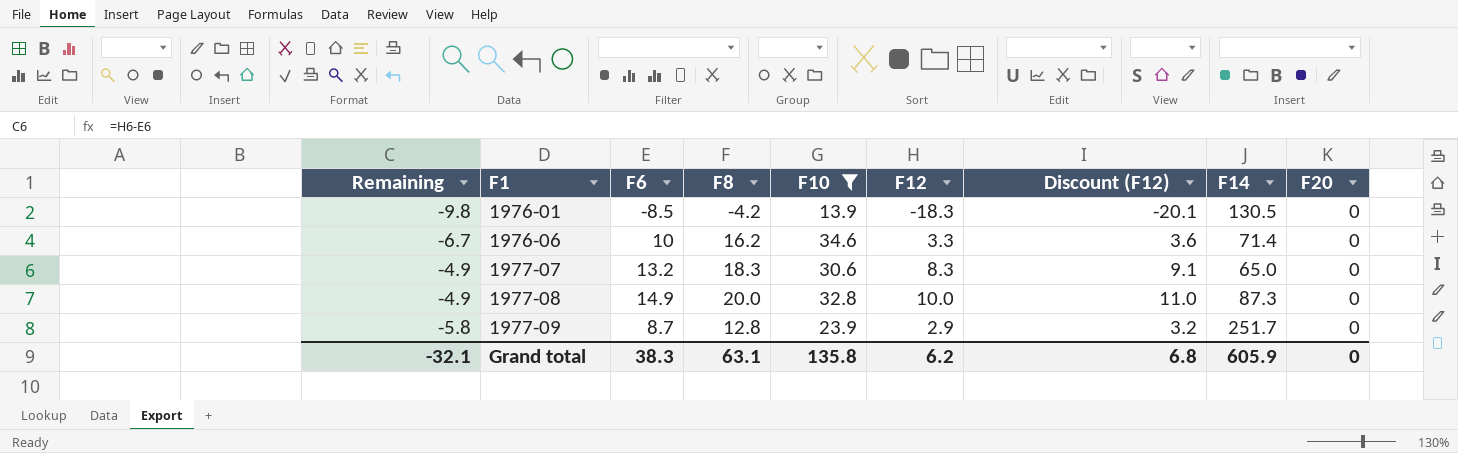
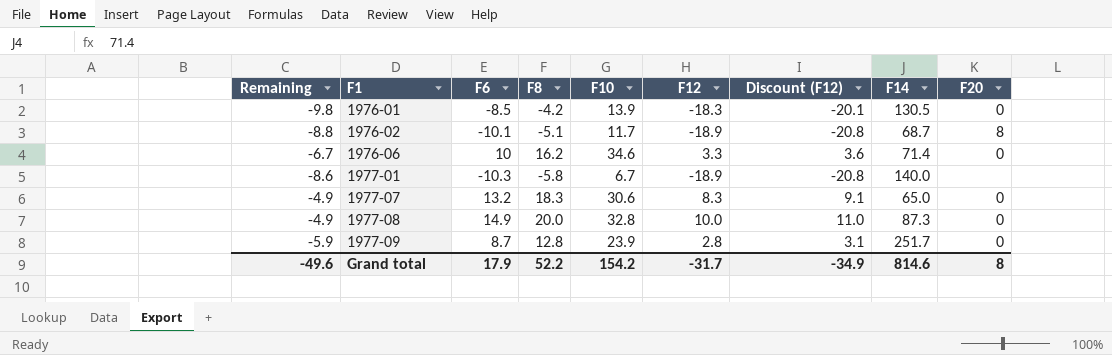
filter: F10 >= 13.9 -> none
1977-09 | Remaining: -5.8 -> -5.9
1977-09 | F12: 2.9 -> 2.8
1977-09 | Discount (F12): 3.2 -> 3.1
Grand total | Remaining: -32.1 -> -49.6
Grand total | F6: 38.3 -> 17.9
Grand total | F8: 63.1 -> 52.2
Grand total | F10: 135.8 -> 154.2
Grand total | F12: 6.2 -> -31.7
Grand total | Discount (F12): 6.8 -> -34.9
Grand total | F14: 605.9 -> 814.6
Grand total | F20: 0 -> 8

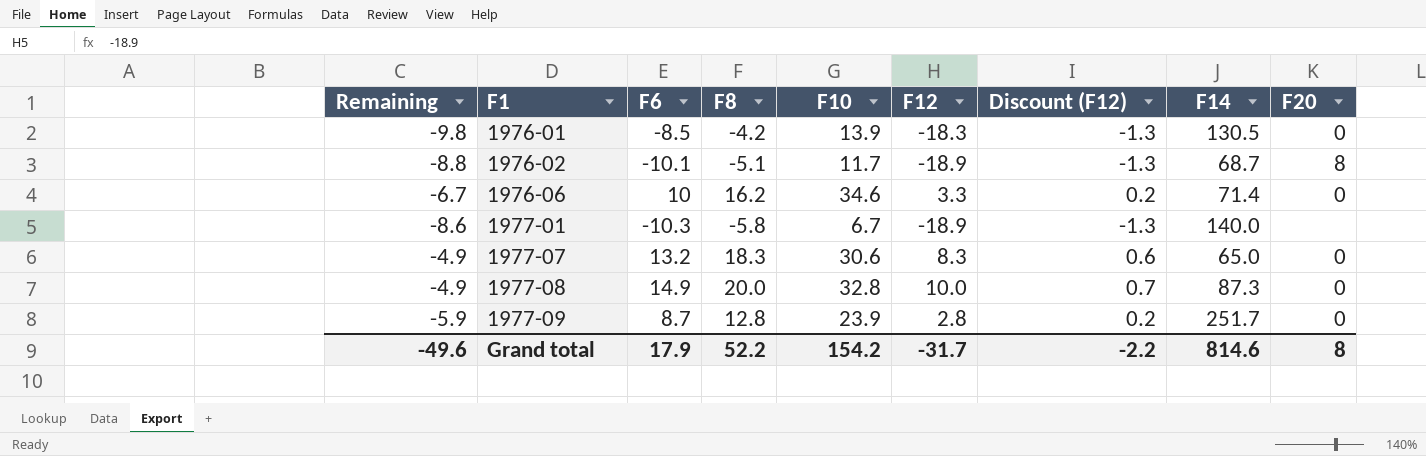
column Discount (F12) | formula: [F12] * 1.1 -> [F12] * 0.07
Grand total | Discount (F12): -34.9 -> -2.2

